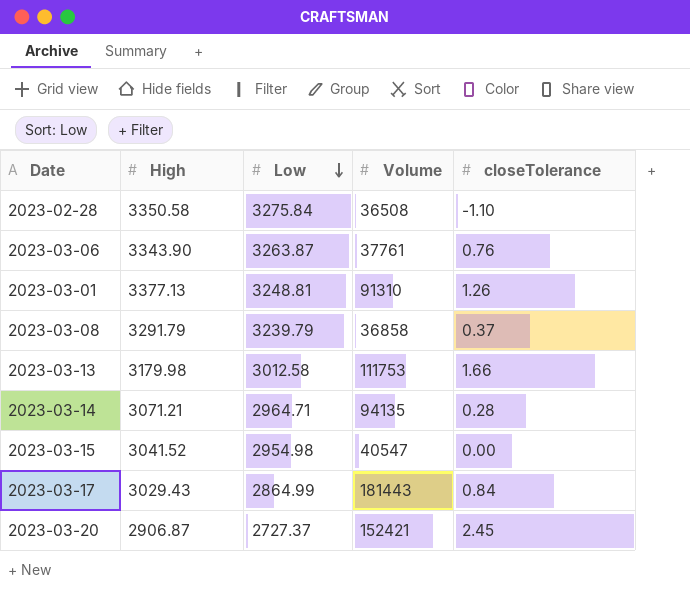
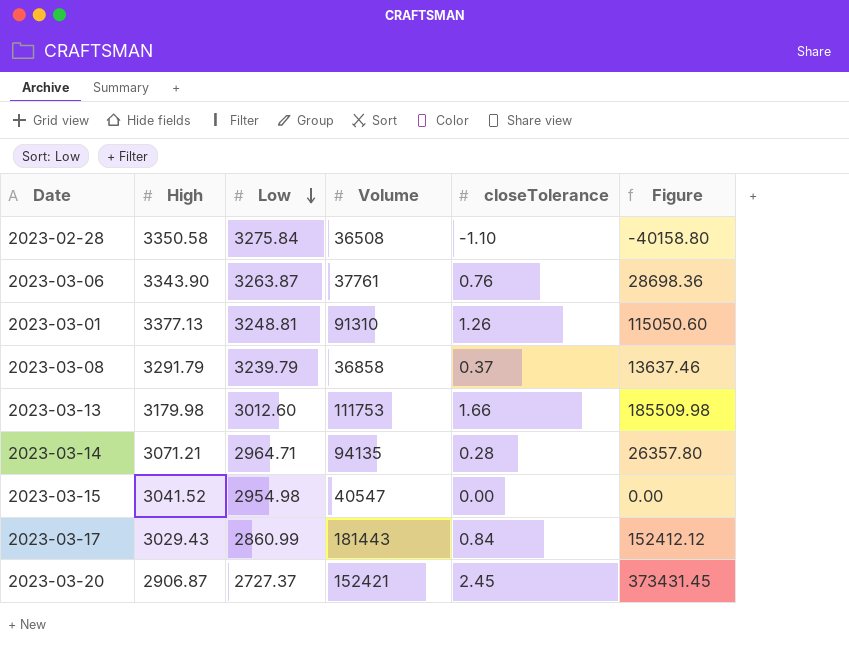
column Figure | formula: none -> [Volume] * [closeTolerance]
2023-03-13 | Low: 3012.58 -> 3012.60
2023-03-17 | Low: 2864.99 -> 2860.99

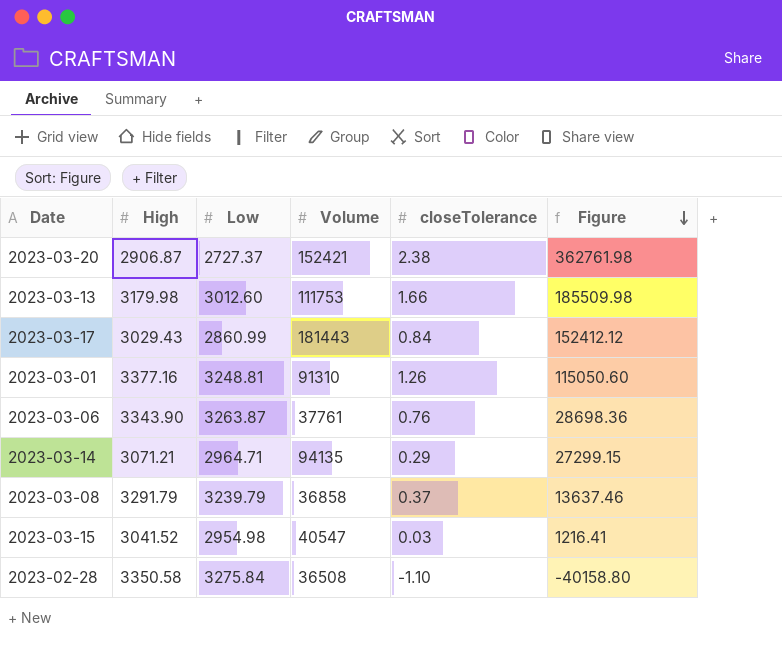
row order: Low descending -> Figure descending
2023-03-20 | closeTolerance: 2.45 -> 2.38
2023-03-20 | Figure: 373431.45 -> 362761.98
2023-03-01 | High: 3377.13 -> 3377.16
2023-03-14 | closeTolerance: 0.28 -> 0.29
2023-03-14 | Figure: 26357.80 -> 27299.15
2023-03-15 | closeTolerance: 0.00 -> 0.03
2023-03-15 | Figure: 0.00 -> 1216.41

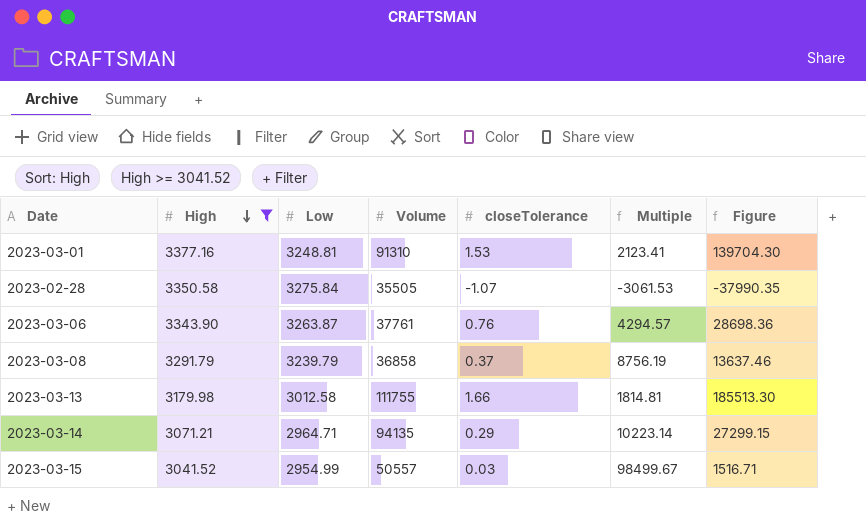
filter: none -> High >= 3041.52
row order: Figure descending -> High descending
column Multiple | formula: none -> [Low] / [closeTolerance]
2023-03-01 | closeTolerance: 1.26 -> 1.53
2023-03-01 | Figure: 115050.60 -> 139704.30
2023-02-28 | Volume: 36508 -> 35505
2023-02-28 | closeTolerance: -1.10 -> -1.07
2023-02-28 | Figure: -40158.80 -> -37990.35
2023-03-13 | Low: 3012.60 -> 3012.58
2023-03-13 | Volume: 111753 -> 111755
2023-03-13 | Figure: 185509.98 -> 185513.30
2023-03-15 | Low: 2954.98 -> 2954.99
2023-03-15 | Volume: 40547 -> 50557
2023-03-15 | Figure: 1216.41 -> 1516.71

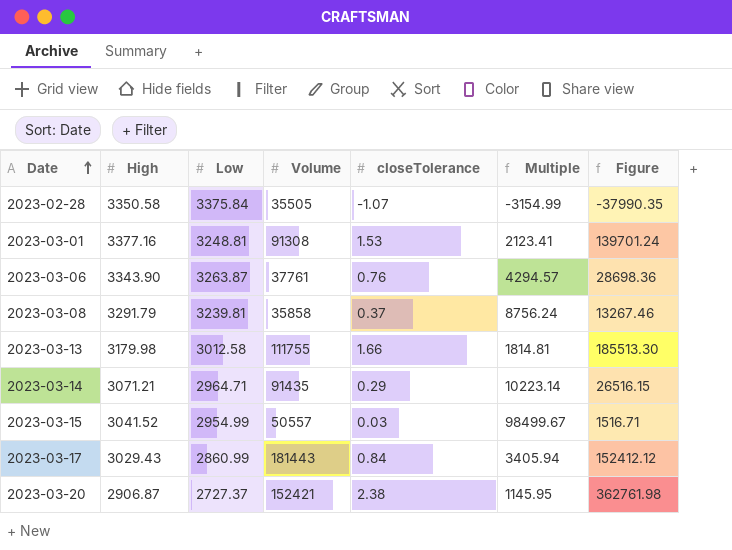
filter: High >= 3041.52 -> none
row order: High descending -> Date ascending
2023-02-28 | Low: 3275.84 -> 3375.84
2023-02-28 | Multiple: -3061.53 -> -3154.99
2023-03-01 | Volume: 91310 -> 91308
2023-03-01 | Figure: 139704.30 -> 139701.24
2023-03-08 | Low: 3239.79 -> 3239.81
2023-03-08 | Volume: 36858 -> 35858
2023-03-08 | Multiple: 8756.19 -> 8756.24
2023-03-08 | Figure: 13637.46 -> 13267.46
2023-03-14 | Volume: 94135 -> 91435
2023-03-14 | Figure: 27299.15 -> 26516.15

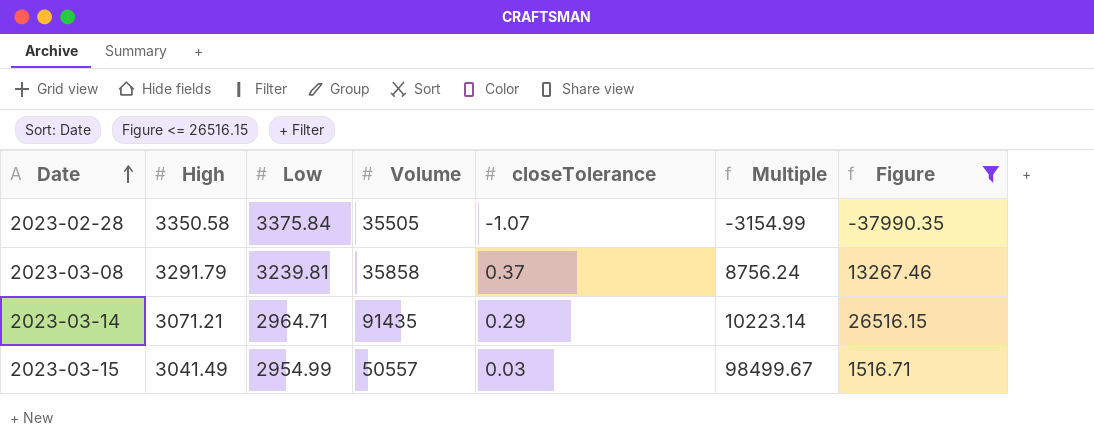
filter: none -> Figure <= 26516.15
2023-03-15 | High: 3041.52 -> 3041.49

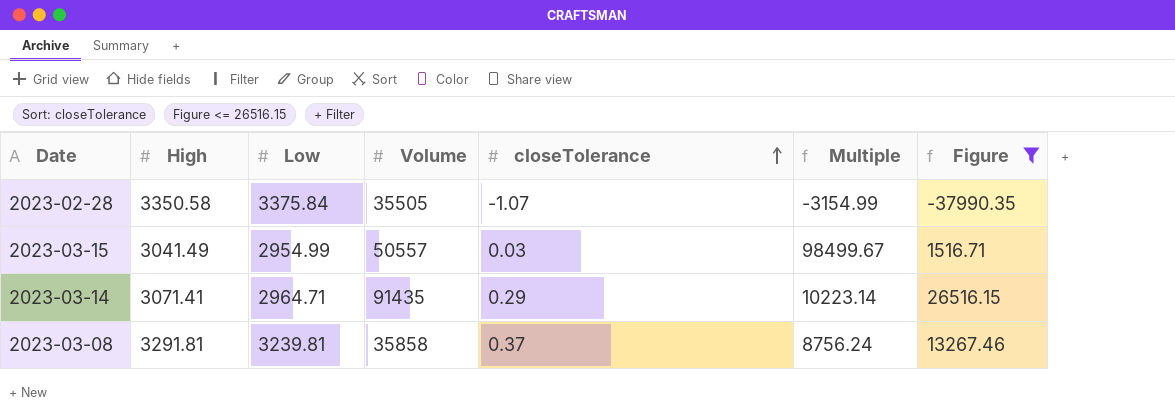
row order: Date ascending -> closeTolerance ascending
2023-03-14 | High: 3071.21 -> 3071.41
2023-03-08 | High: 3291.79 -> 3291.81

